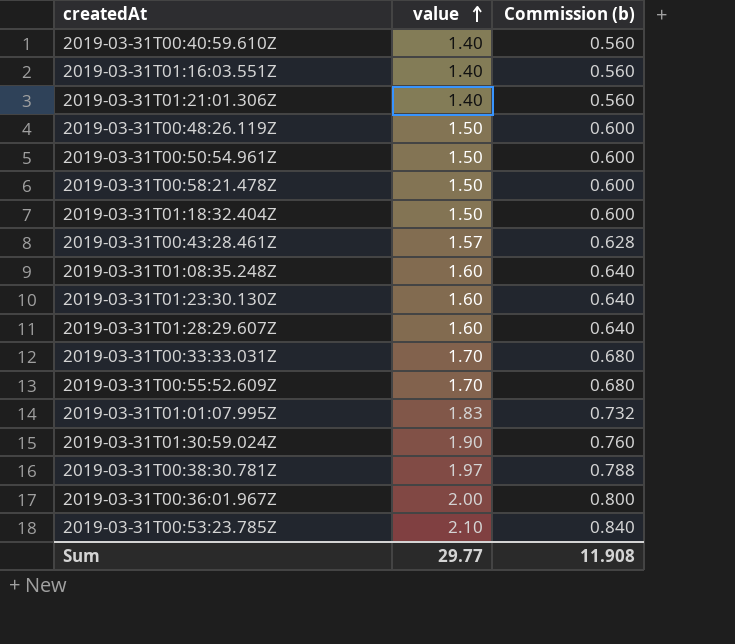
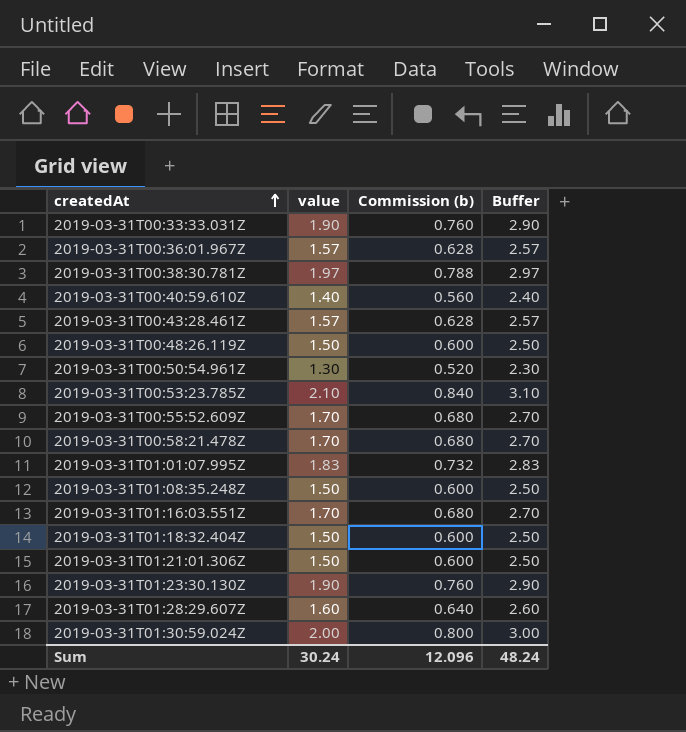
row order: value ascending -> createdAt ascending
column Buffer | formula: none -> [value] + 1
2019-03-31T00:33:33.031Z | value: 1.70 -> 1.90
2019-03-31T00:33:33.031Z | Commission (b): 0.680 -> 0.760
2019-03-31T00:36:01.967Z | value: 2.00 -> 1.57
2019-03-31T00:36:01.967Z | Commission (b): 0.800 -> 0.628
2019-03-31T00:50:54.961Z | value: 1.50 -> 1.30
2019-03-31T00:50:54.961Z | Commission (b): 0.600 -> 0.520
2019-03-31T00:58:21.478Z | value: 1.50 -> 1.70
2019-03-31T00:58:21.478Z | Commission (b): 0.600 -> 0.680
2019-03-31T01:08:35.248Z | value: 1.60 -> 1.50
2019-03-31T01:08:35.248Z | Commission (b): 0.640 -> 0.600
2019-03-31T01:16:03.551Z | value: 1.40 -> 1.70
2019-03-31T01:16:03.551Z | Commission (b): 0.560 -> 0.680
2019-03-31T01:21:01.306Z | value: 1.40 -> 1.50
2019-03-31T01:21:01.306Z | Commission (b): 0.560 -> 0.600
2019-03-31T01:23:30.130Z | value: 1.60 -> 1.90
2019-03-31T01:23:30.130Z | Commission (b): 0.640 -> 0.760
2019-03-31T01:30:59.024Z | value: 1.90 -> 2.00
2019-03-31T01:30:59.024Z | Commission (b): 0.760 -> 0.800
Sum | value: 29.77 -> 30.24
Sum | Commission (b): 11.908 -> 12.096

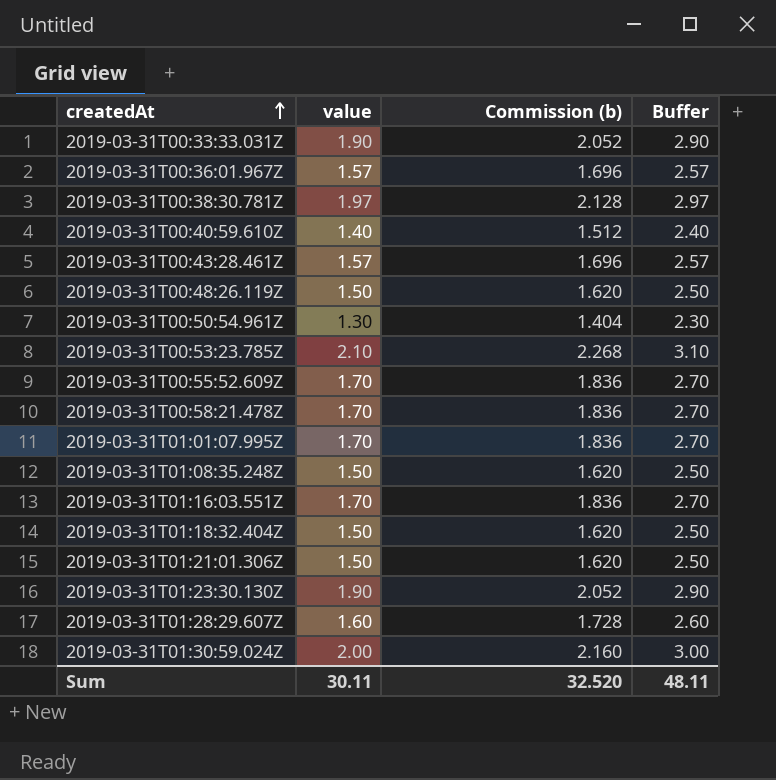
column Commission (b) | formula: [value] * 0.4 -> [value] * 1.08
2019-03-31T01:01:07.995Z | value: 1.83 -> 1.70
2019-03-31T01:01:07.995Z | Buffer: 2.83 -> 2.70
Sum | value: 30.24 -> 30.11
Sum | Commission (b): 12.096 -> 32.520
Sum | Buffer: 48.24 -> 48.11

